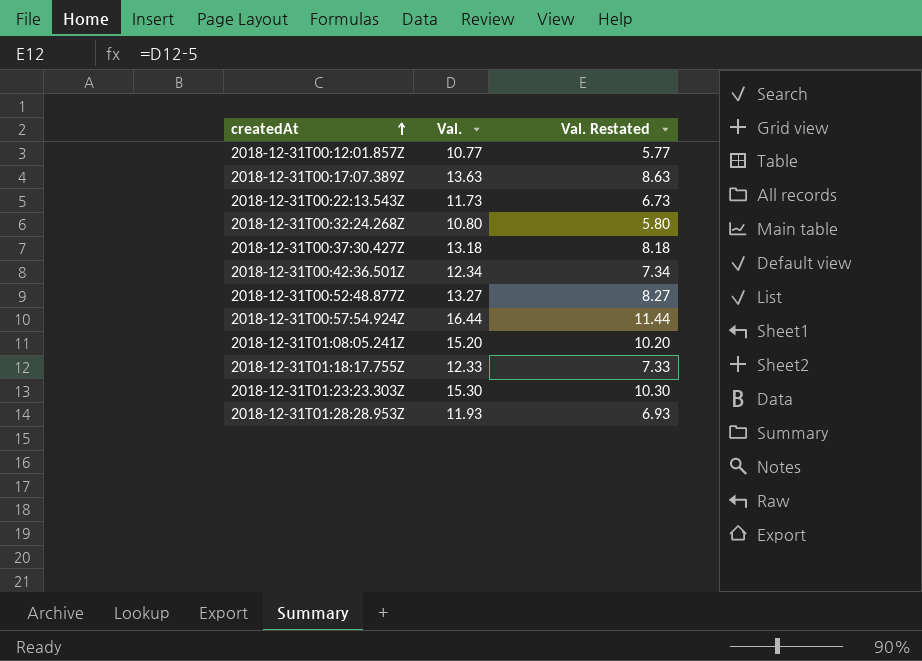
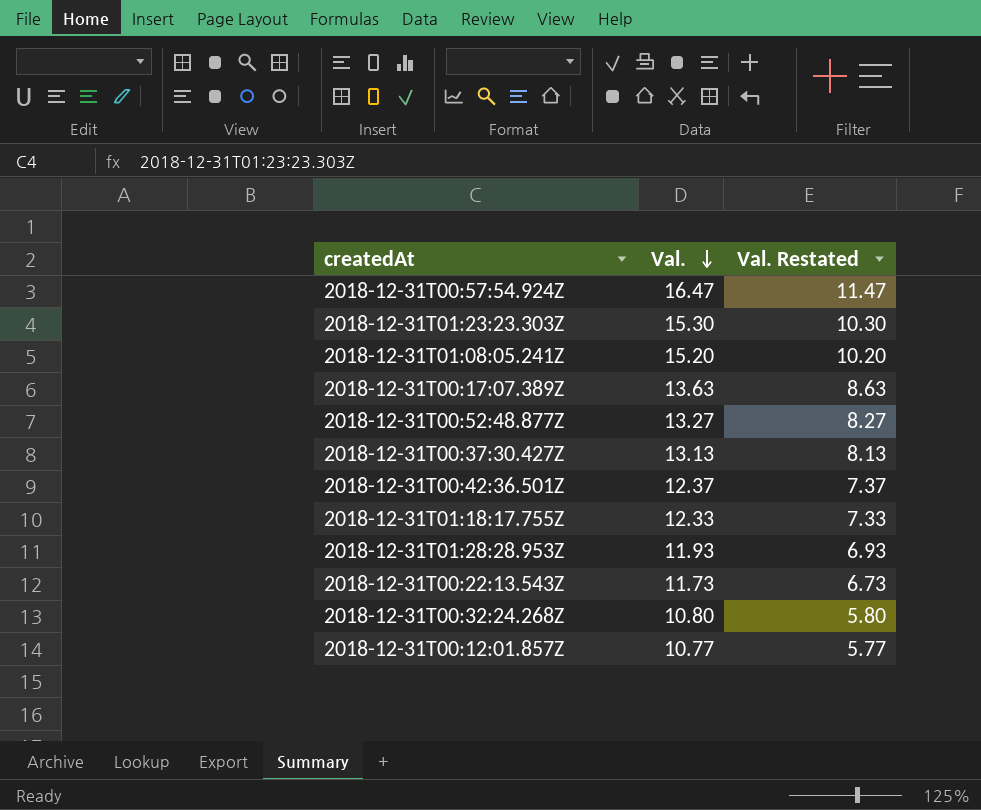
row order: createdAt ascending -> Val. descending
2018-12-31T00:57:54.924Z | Val.: 16.44 -> 16.47
2018-12-31T00:57:54.924Z | Val. Restated: 11.44 -> 11.47
2018-12-31T00:37:30.427Z | Val.: 13.18 -> 13.13
2018-12-31T00:37:30.427Z | Val. Restated: 8.18 -> 8.13
2018-12-31T00:42:36.501Z | Val.: 12.34 -> 12.37
2018-12-31T00:42:36.501Z | Val. Restated: 7.34 -> 7.37

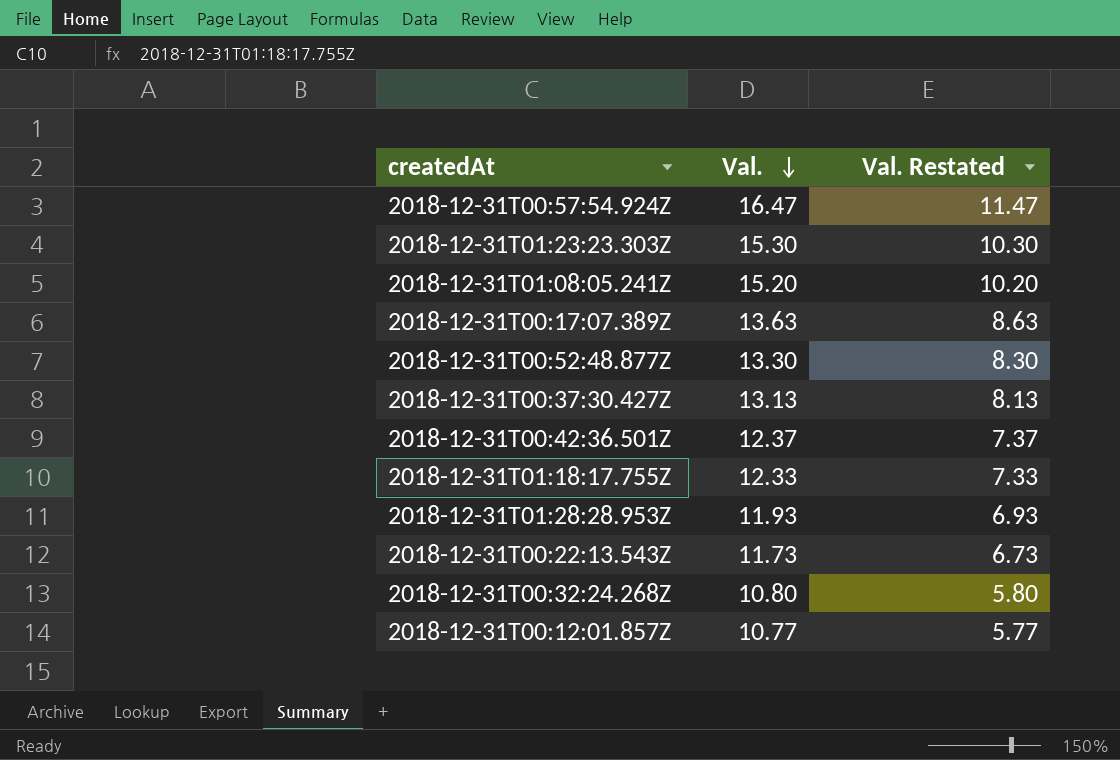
2018-12-31T00:52:48.877Z | Val.: 13.27 -> 13.30
2018-12-31T00:52:48.877Z | Val. Restated: 8.27 -> 8.30

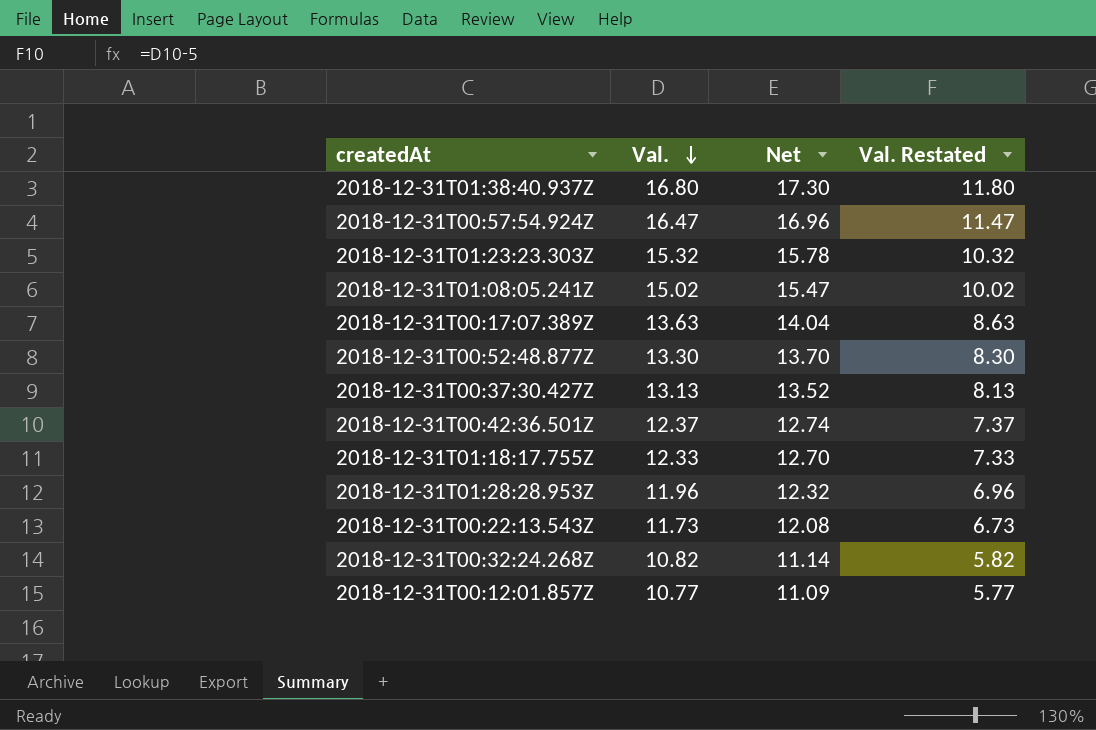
column Net | formula: none -> [Val.] * 1.03
row 2018-12-31T01:38:40.937Z: none -> 16.80 | 17.30 | 11.80
2018-12-31T01:23:23.303Z | Val.: 15.30 -> 15.32
2018-12-31T01:23:23.303Z | Val. Restated: 10.30 -> 10.32
2018-12-31T01:08:05.241Z | Val.: 15.20 -> 15.02
2018-12-31T01:08:05.241Z | Val. Restated: 10.20 -> 10.02
2018-12-31T01:28:28.953Z | Val.: 11.93 -> 11.96
2018-12-31T01:28:28.953Z | Val. Restated: 6.93 -> 6.96
2018-12-31T00:32:24.268Z | Val.: 10.80 -> 10.82
2018-12-31T00:32:24.268Z | Val. Restated: 5.80 -> 5.82

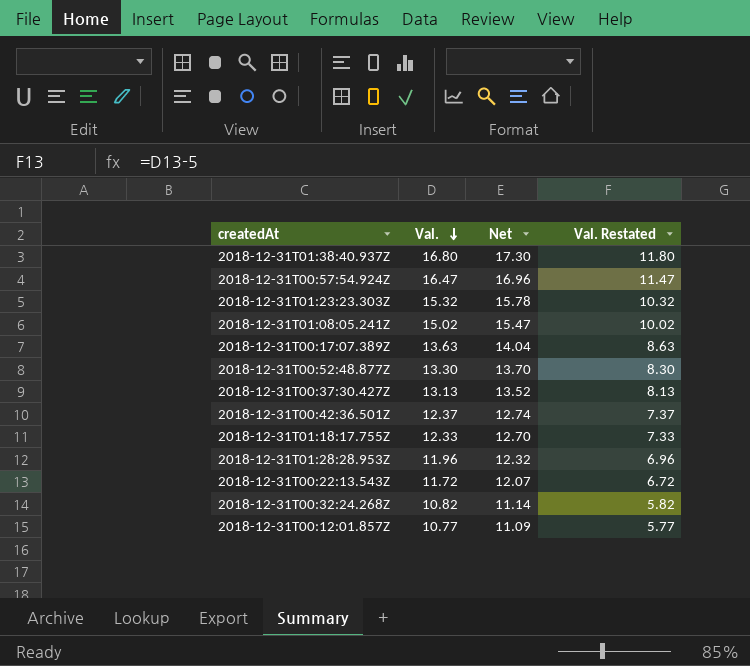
2018-12-31T00:22:13.543Z | Val.: 11.73 -> 11.72
2018-12-31T00:22:13.543Z | Net: 12.08 -> 12.07
2018-12-31T00:22:13.543Z | Val. Restated: 6.73 -> 6.72

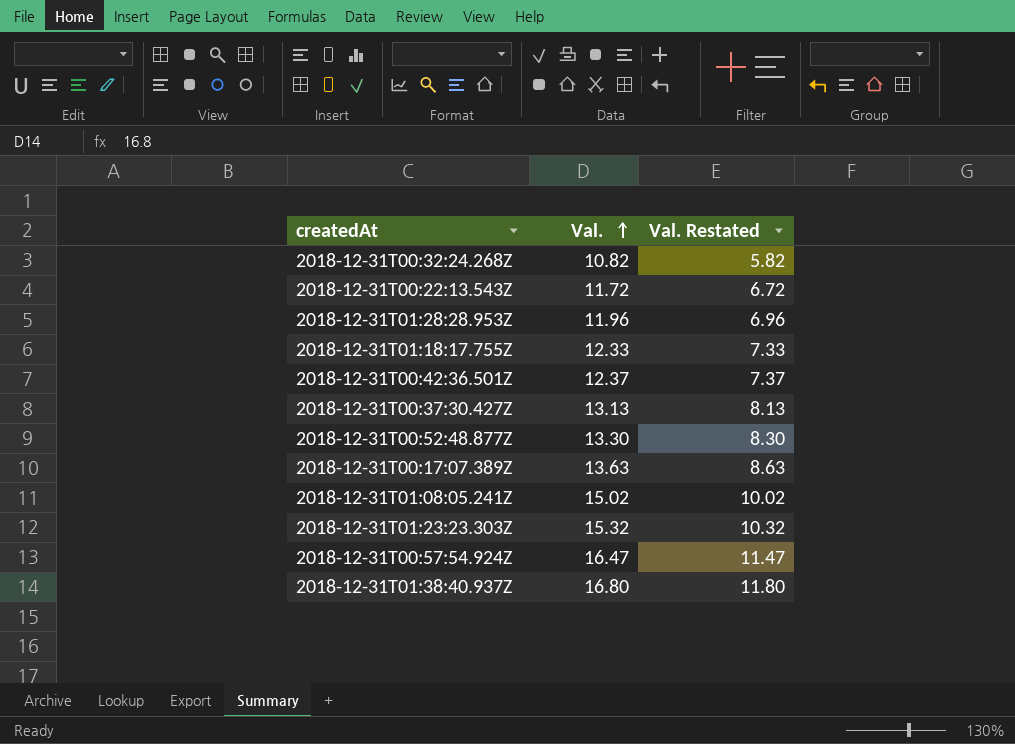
row order: Val. descending -> Val. ascending
column Net | formula: [Val.] * 1.03 -> none
row 2018-12-31T00:12:01.857Z: 10.77 | 11.09 | 5.77 -> none

